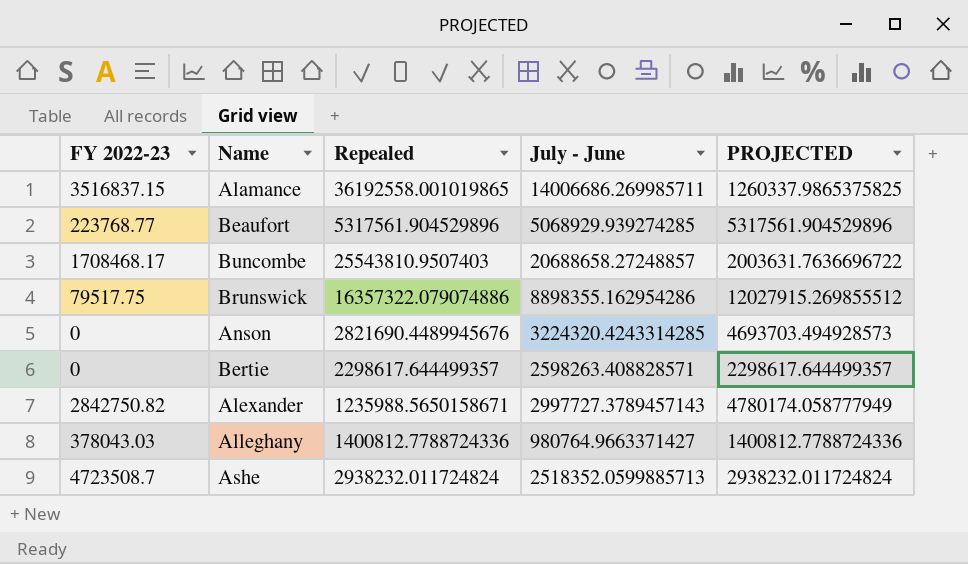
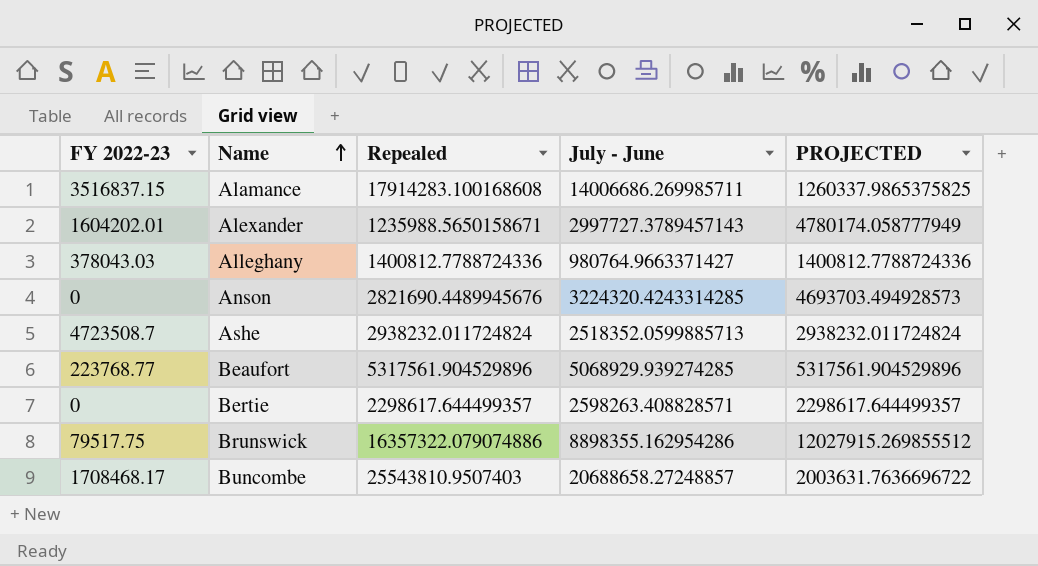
row order: none -> Name ascending
Alamance | Repealed: 36192558.001019865 -> 17914283.100168608
Alexander | FY 2022-23: 2842750.82 -> 1604202.01

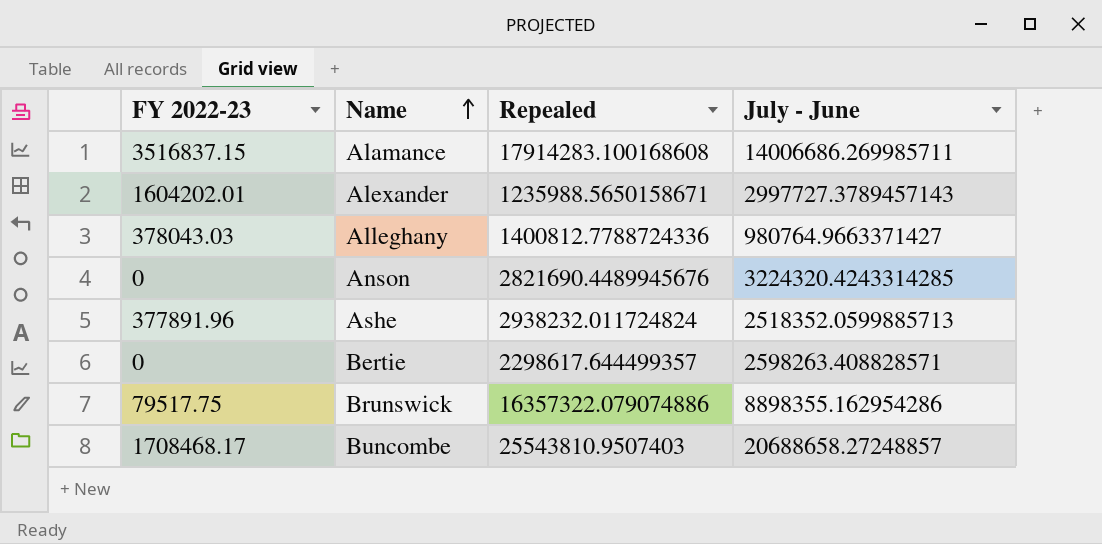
column PROJECTED | position: 5 -> none
row Beaufort: 223768.77 | 5317561.904529896 | 5068929.939274285 | 5317561.904529896 -> none
Ashe | FY 2022-23: 4723508.7 -> 377891.96

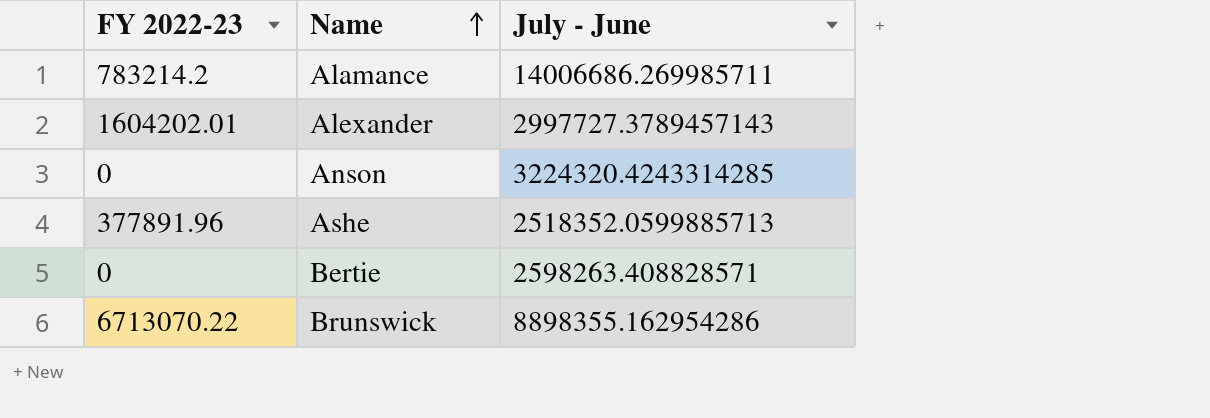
column Repealed | position: 3 -> none
row Alleghany: 378043.03 | 1400812.7788724336 | 980764.9663371427 -> none
row Buncombe: 1708468.17 | 25543810.9507403 | 20688658.27248857 -> none
Alamance | FY 2022-23: 3516837.15 -> 783214.2
Brunswick | FY 2022-23: 79517.75 -> 6713070.22

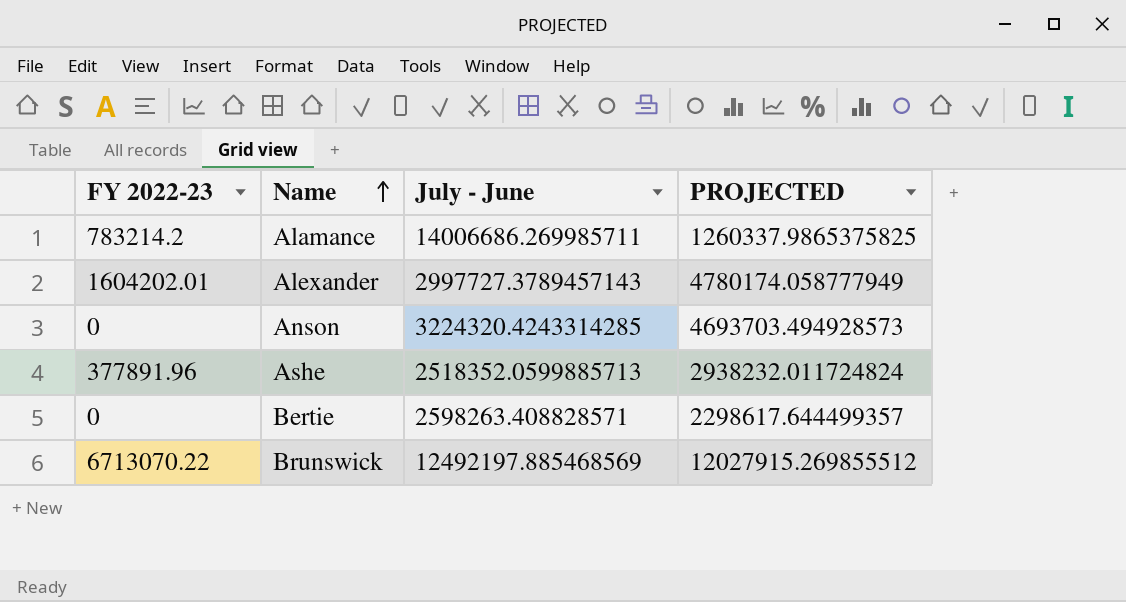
column PROJECTED | position: none -> 4
Brunswick | July - June: 8898355.162954286 -> 12492197.885468569

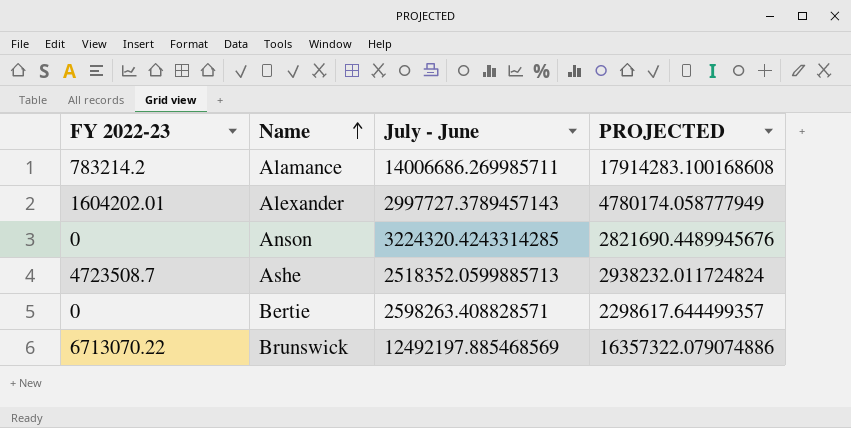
Alamance | PROJECTED: 1260337.9865375825 -> 17914283.100168608
Anson | PROJECTED: 4693703.494928573 -> 2821690.4489945676
Ashe | FY 2022-23: 377891.96 -> 4723508.7
Brunswick | PROJECTED: 12027915.269855512 -> 16357322.079074886

